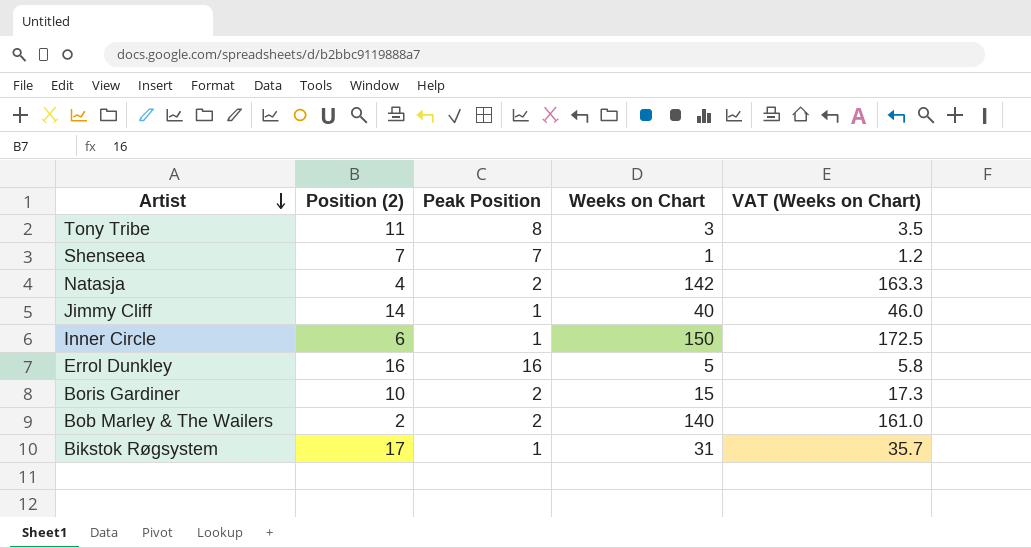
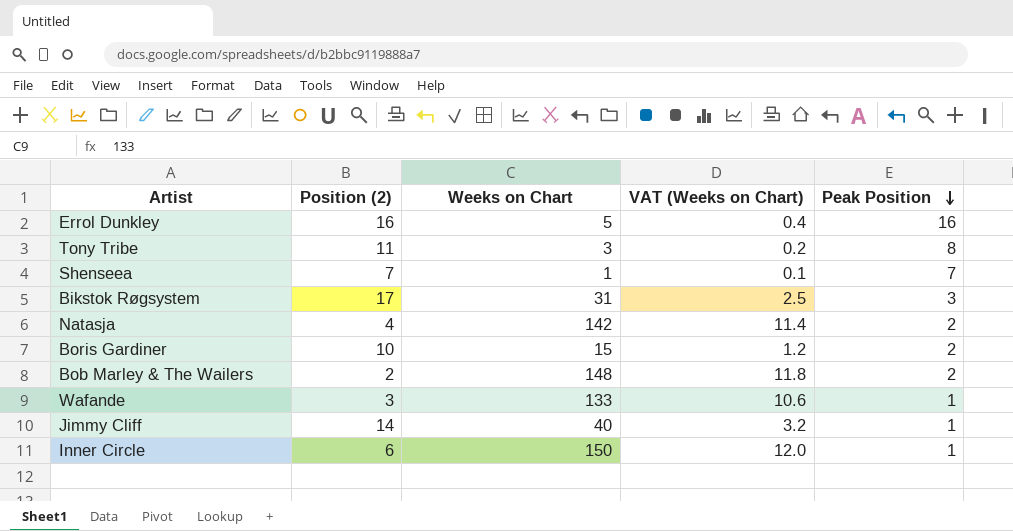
row order: Artist descending -> Peak Position descending
column VAT (Weeks on Chart) | formula: [Weeks on Chart] * 1.15 -> [Weeks on Chart] * 0.08
column Peak Position | position: 3 -> 5
Bikstok Røgsystem | Peak Position: 1 -> 3
Bob Marley & The Wailers | Weeks on Chart: 140 -> 148
row Wafande: none -> 3 | 133 | 10.6 | 1

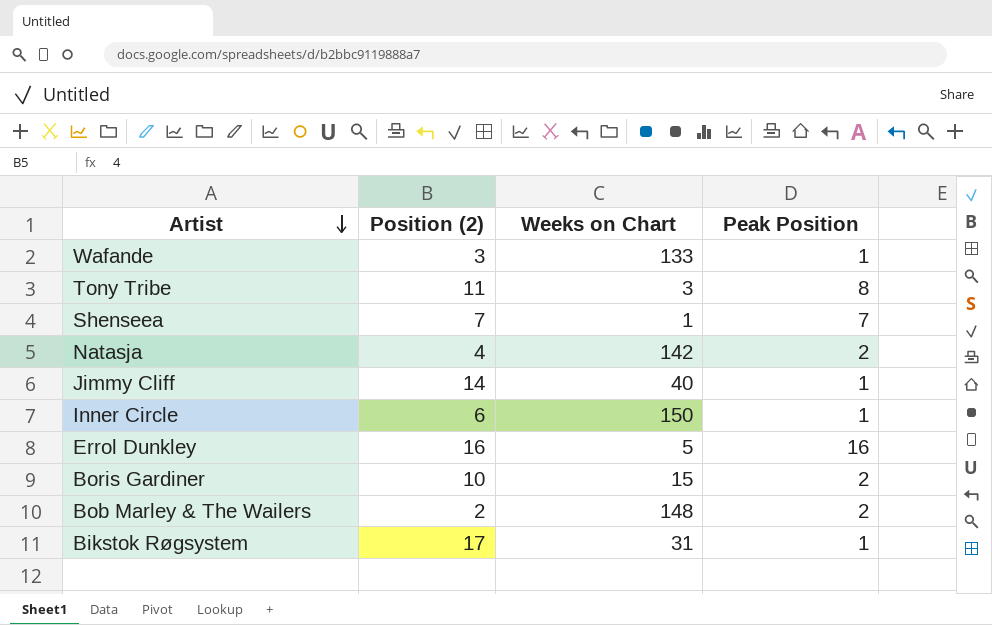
row order: Peak Position descending -> Artist descending
column VAT (Weeks on Chart) | formula: [Weeks on Chart] * 0.08 -> none
Bikstok Røgsystem | Peak Position: 3 -> 1

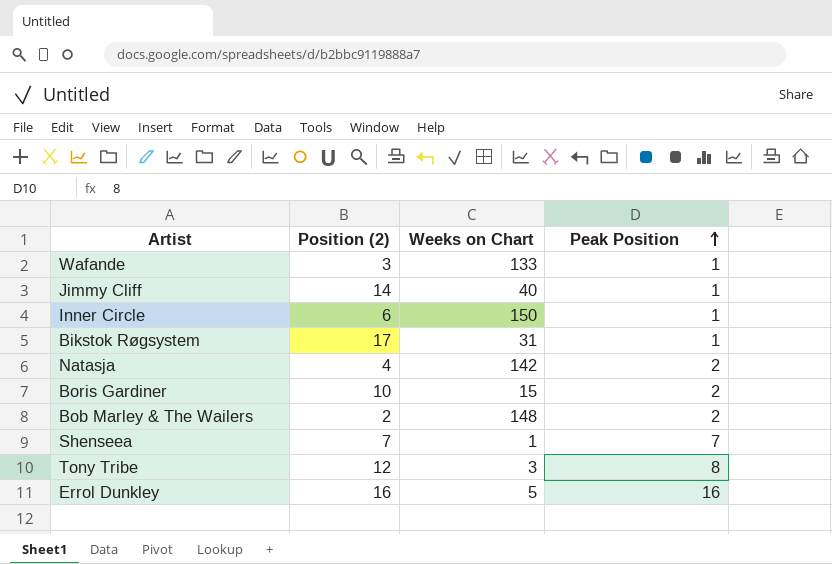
row order: Artist descending -> Peak Position ascending
Tony Tribe | Position (2): 11 -> 12

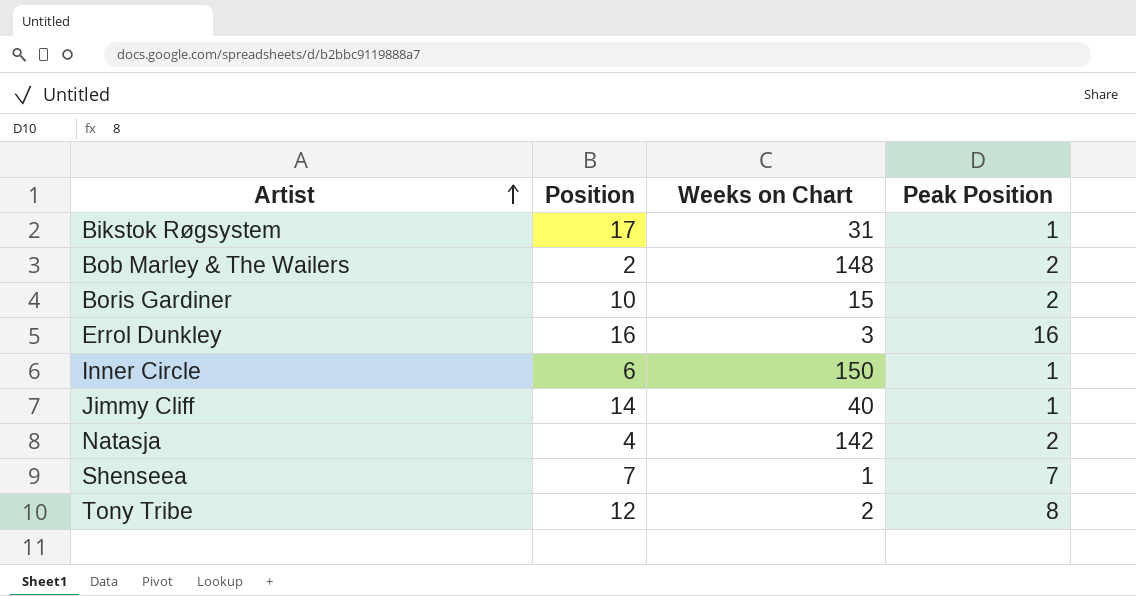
row order: Peak Position ascending -> Artist ascending
column name: Position (2) -> Position
row Wafande: 3 | 133 | 1 -> none
Errol Dunkley | Weeks on Chart: 5 -> 3
Tony Tribe | Weeks on Chart: 3 -> 2

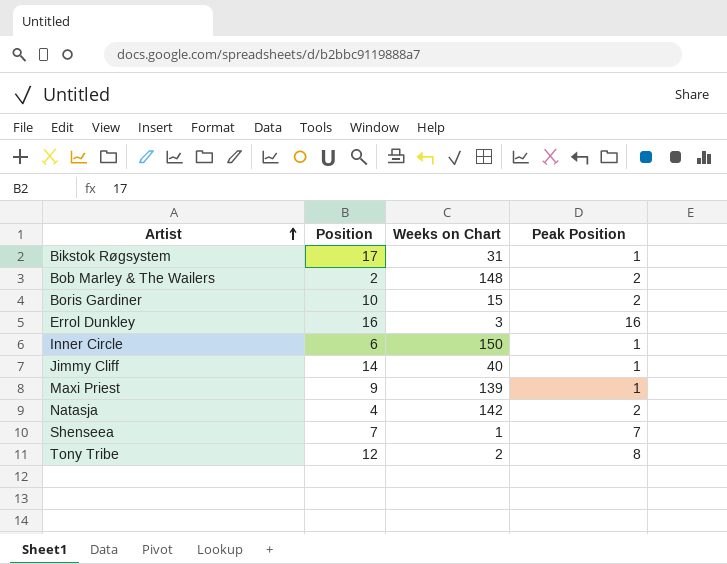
row Maxi Priest: none -> 9 | 139 | 1

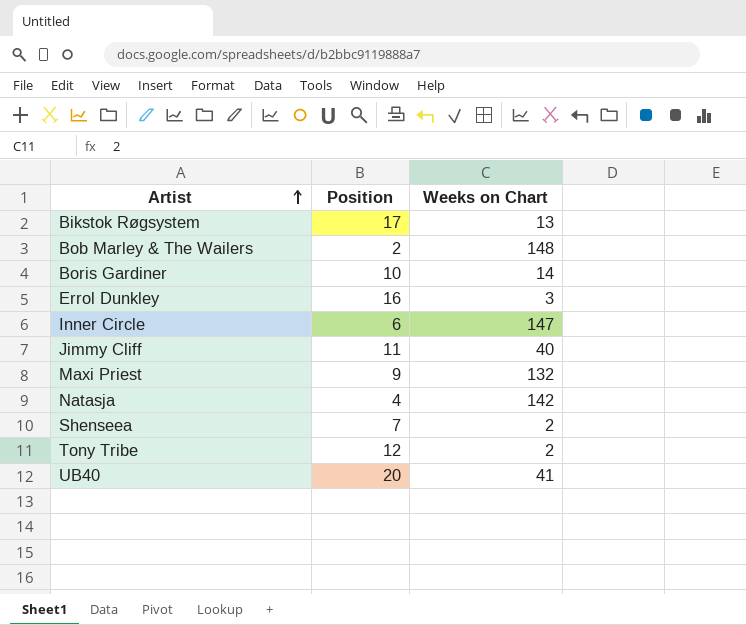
column Peak Position | position: 4 -> none
Bikstok Røgsystem | Weeks on Chart: 31 -> 13
Boris Gardiner | Weeks on Chart: 15 -> 14
Inner Circle | Weeks on Chart: 150 -> 147
Jimmy Cliff | Position: 14 -> 11
Maxi Priest | Weeks on Chart: 139 -> 132
Shenseea | Weeks on Chart: 1 -> 2
row UB40: none -> 20 | 41

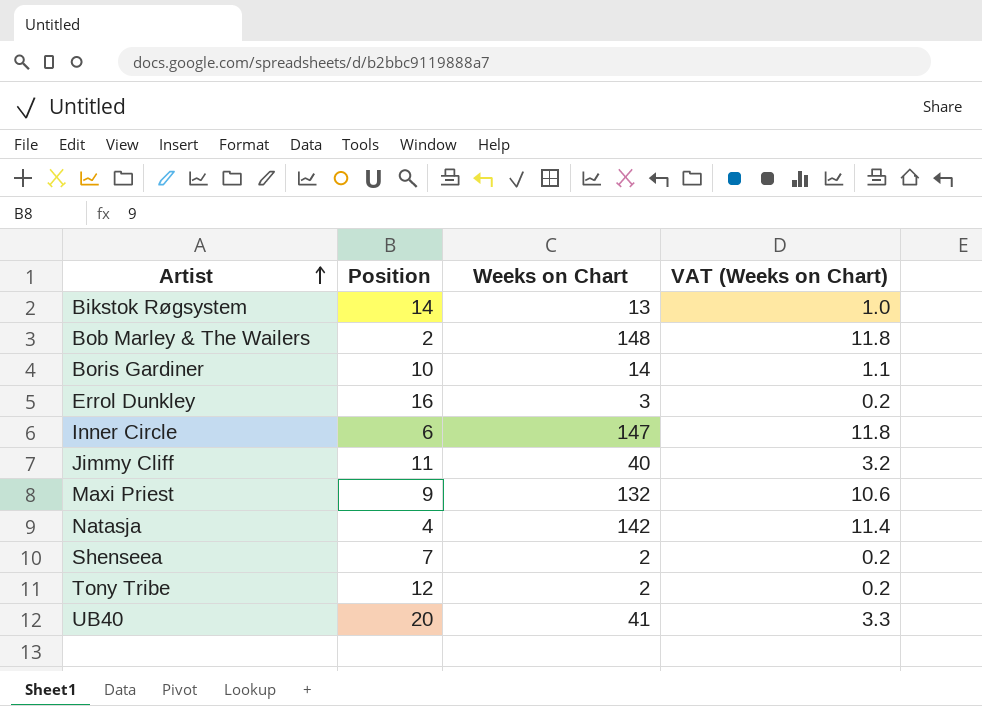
column VAT (Weeks on Chart) | formula: none -> [Weeks on Chart] * 0.08
Bikstok Røgsystem | Position: 17 -> 14

